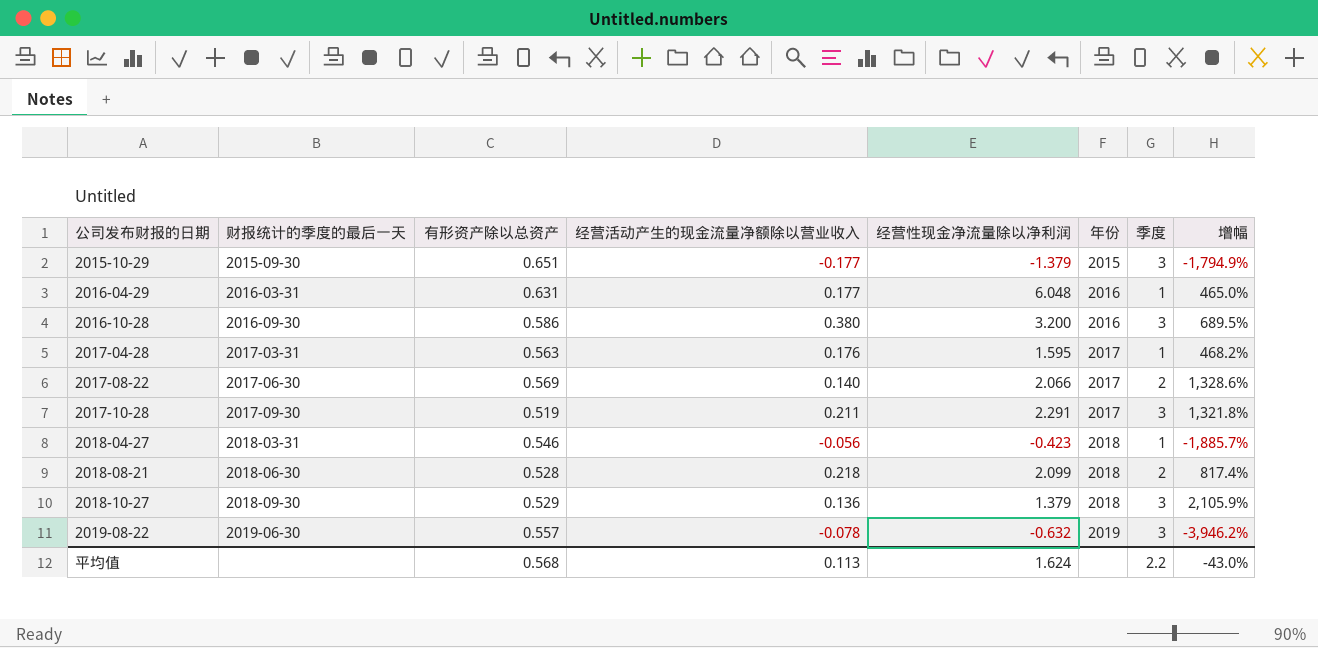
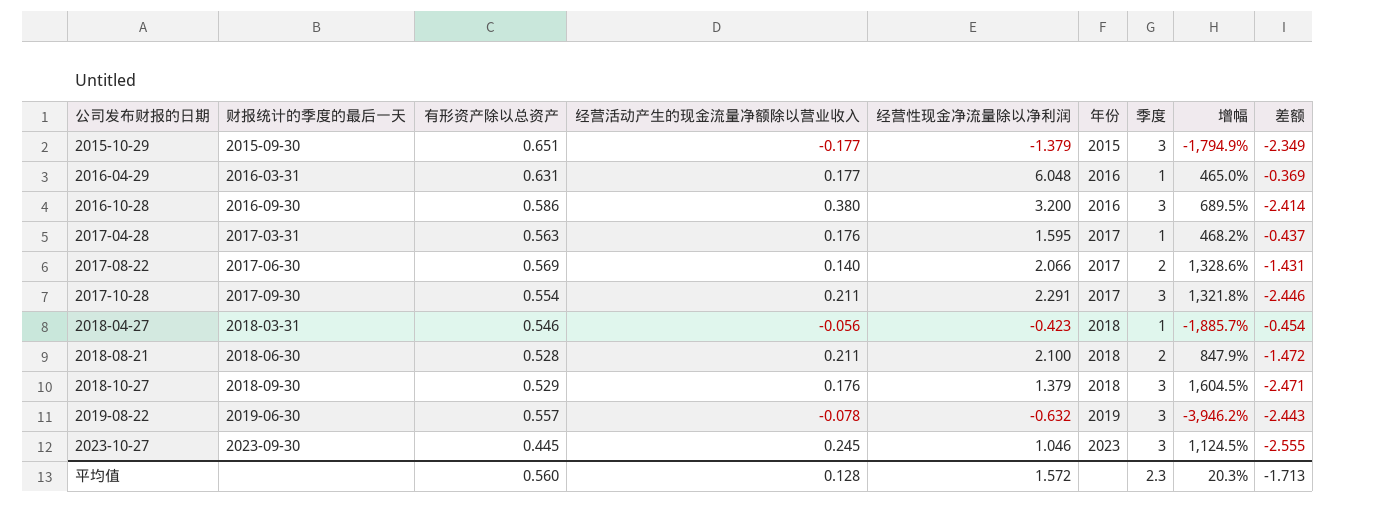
column 差额 | formula: none -> [有形资产除以总资产] - [季度]
2017-10-28 | 有形资产除以总资产: 0.519 -> 0.554
2018-08-21 | 经营活动产生的现金流量净额除以营业收入: 0.218 -> 0.211
2018-08-21 | 经营性现金净流量除以净利润: 2.099 -> 2.100
2018-08-21 | 增幅: 817.4% -> 847.9%
2018-10-27 | 经营活动产生的现金流量净额除以营业收入: 0.136 -> 0.176
2018-10-27 | 增幅: 2,105.9% -> 1,604.5%
row 2023-10-27: none -> 2023-09-30 | 0.445 | 0.245 | 1.046 | 2023 | 3 | 1,124.5% | -2.555
平均值 | 有形资产除以总资产: 0.568 -> 0.560
平均值 | 经营活动产生的现金流量净额除以营业收入: 0.113 -> 0.128
平均值 | 经营性现金净流量除以净利润: 1.624 -> 1.572
平均值 | 季度: 2.2 -> 2.3
平均值 | 增幅: -43.0% -> 20.3%

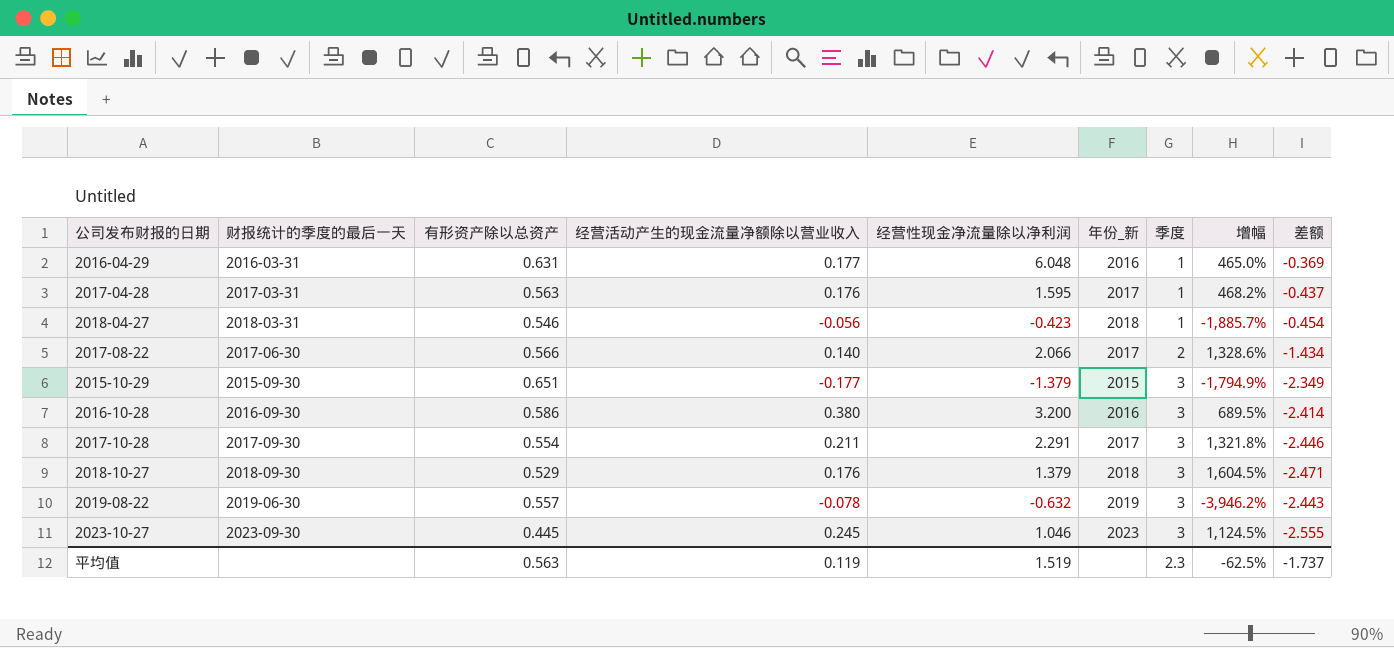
row order: 公司发布财报的日期 ascending -> 季度 ascending
column name: 年份 -> 年份_新
row 2018-08-21: 2018-06-30 | 0.528 | 0.211 | 2.100 | 2018 | 2 | 847.9% | -1.472 -> none
2017-08-22 | 有形资产除以总资产: 0.569 -> 0.566
2017-08-22 | 差额: -1.431 -> -1.434
平均值 | 有形资产除以总资产: 0.560 -> 0.563
平均值 | 经营活动产生的现金流量净额除以营业收入: 0.128 -> 0.119
平均值 | 经营性现金净流量除以净利润: 1.572 -> 1.519
平均值 | 增幅: 20.3% -> -62.5%
平均值 | 差额: -1.713 -> -1.737

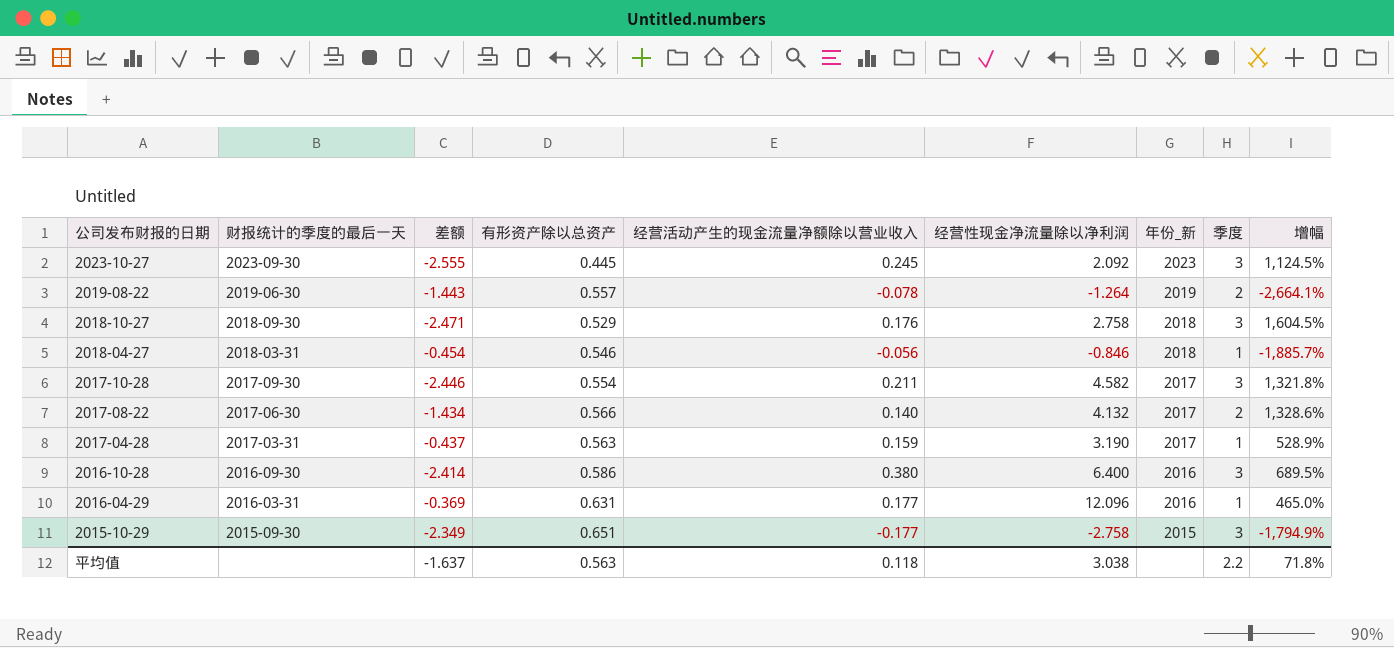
row order: 季度 ascending -> 公司发布财报的日期 descending
column 差额 | position: 9 -> 3
2023-10-27 | 经营性现金净流量除以净利润: 1.046 -> 2.092
2019-08-22 | 差额: -2.443 -> -1.443
2019-08-22 | 经营性现金净流量除以净利润: -0.632 -> -1.264
2019-08-22 | 季度: 3 -> 2
2019-08-22 | 增幅: -3,946.2% -> -2,664.1%
2018-10-27 | 经营性现金净流量除以净利润: 1.379 -> 2.758
2018-04-27 | 经营性现金净流量除以净利润: -0.423 -> -0.846
2017-10-28 | 经营性现金净流量除以净利润: 2.291 -> 4.582
2017-08-22 | 经营性现金净流量除以净利润: 2.066 -> 4.132
2017-04-28 | 经营活动产生的现金流量净额除以营业收入: 0.176 -> 0.159
2017-04-28 | 经营性现金净流量除以净利润: 1.595 -> 3.190
2017-04-28 | 增幅: 468.2% -> 528.9%
2016-10-28 | 经营性现金净流量除以净利润: 3.200 -> 6.400
2016-04-29 | 经营性现金净流量除以净利润: 6.048 -> 12.096
2015-10-29 | 经营性现金净流量除以净利润: -1.379 -> -2.758
平均值 | 差额: -1.737 -> -1.637
平均值 | 经营活动产生的现金流量净额除以营业收入: 0.119 -> 0.118
平均值 | 经营性现金净流量除以净利润: 1.519 -> 3.038
平均值 | 季度: 2.3 -> 2.2
平均值 | 增幅: -62.5% -> 71.8%

